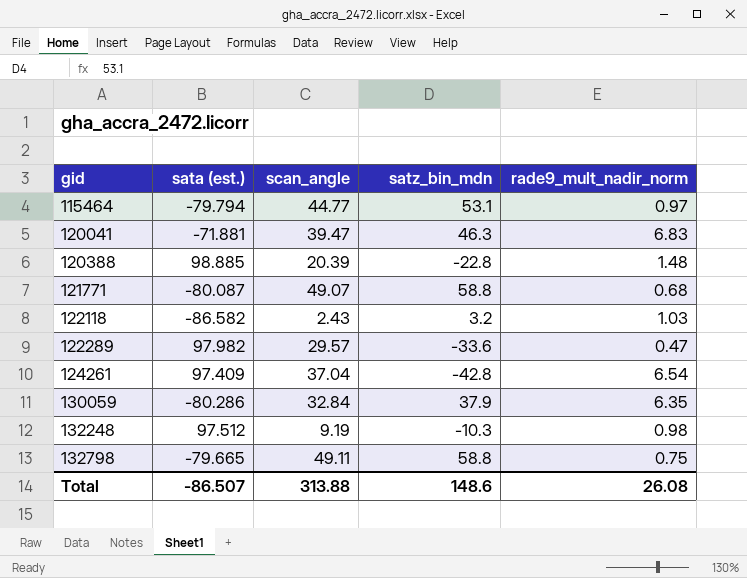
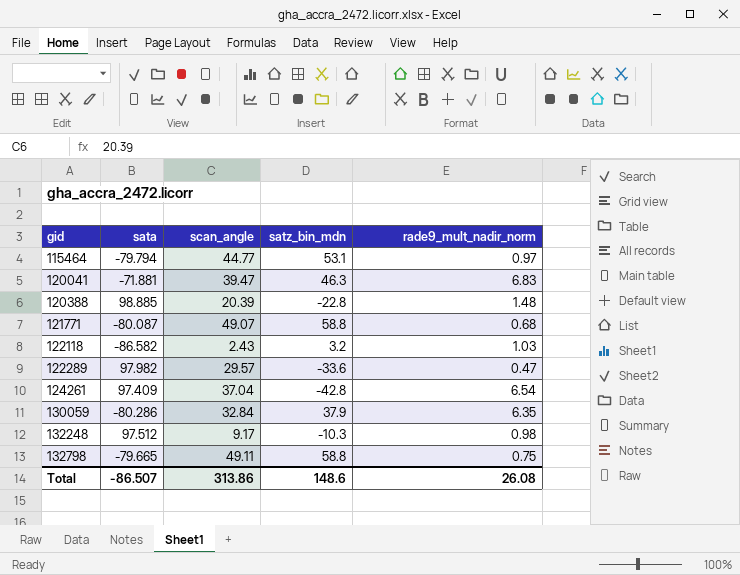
column name: sata (est.) -> sata
132248 | scan_angle: 9.19 -> 9.17
Total | scan_angle: 313.88 -> 313.86

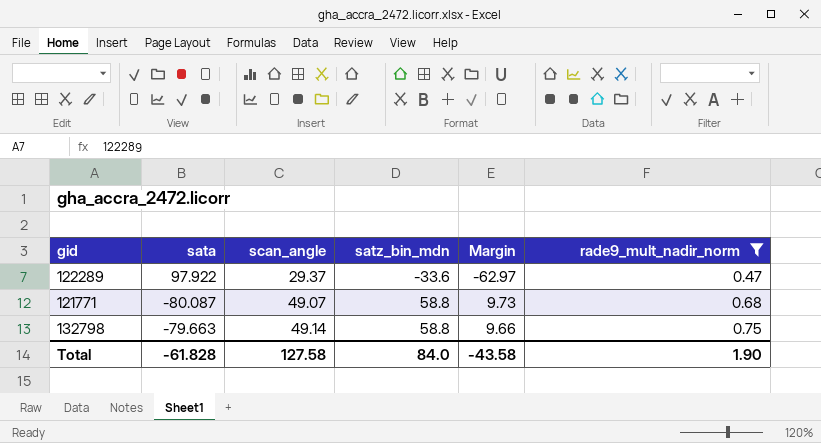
filter: none -> rade9_mult_nadir_norm <= 0.75
row order: gid ascending -> scan_angle ascending
column Margin | formula: none -> [satz_bin_mdn] - [scan_angle]
122289 | sata: 97.982 -> 97.922
122289 | scan_angle: 29.57 -> 29.37
132798 | sata: -79.665 -> -79.663
132798 | scan_angle: 49.11 -> 49.14
Total | sata: -86.507 -> -61.828
Total | scan_angle: 313.86 -> 127.58
Total | satz_bin_mdn: 148.6 -> 84.0
Total | rade9_mult_nadir_norm: 26.08 -> 1.90

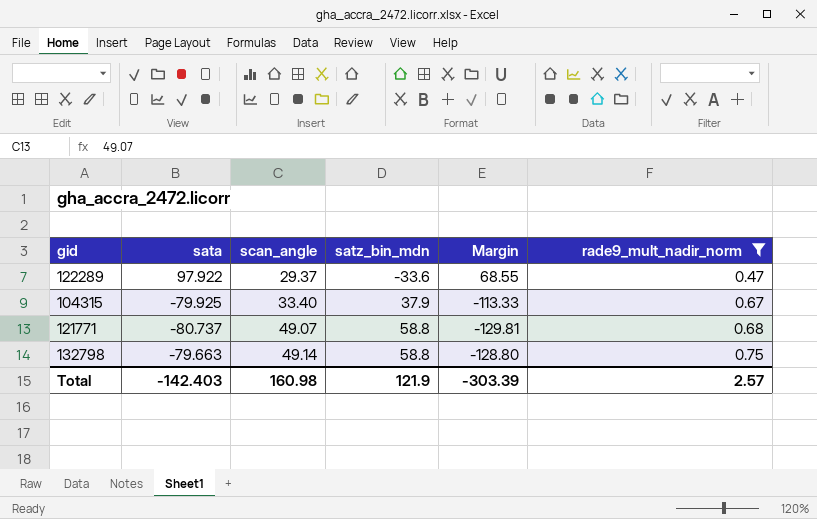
column Margin | formula: [satz_bin_mdn] - [scan_angle] -> [sata] - [scan_angle]
row 104315: none -> -79.925 | 33.40 | 37.9 | -113.33 | 0.67
121771 | sata: -80.087 -> -80.737
Total | sata: -61.828 -> -142.403
Total | scan_angle: 127.58 -> 160.98
Total | satz_bin_mdn: 84.0 -> 121.9
Total | Margin: -43.58 -> -303.39
Total | rade9_mult_nadir_norm: 1.90 -> 2.57

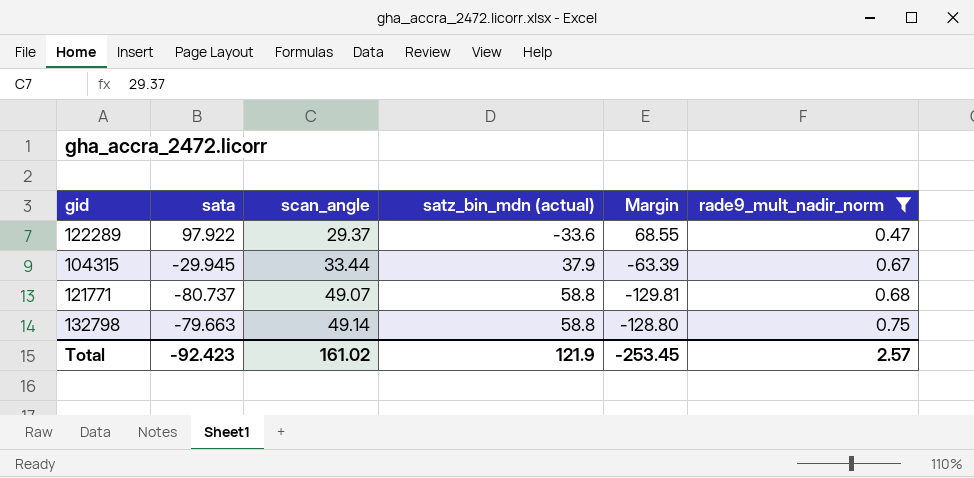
column name: satz_bin_mdn -> satz_bin_mdn (actual)
104315 | sata: -79.925 -> -29.945
104315 | scan_angle: 33.40 -> 33.44
104315 | Margin: -113.33 -> -63.39
Total | sata: -142.403 -> -92.423
Total | scan_angle: 160.98 -> 161.02
Total | Margin: -303.39 -> -253.45

